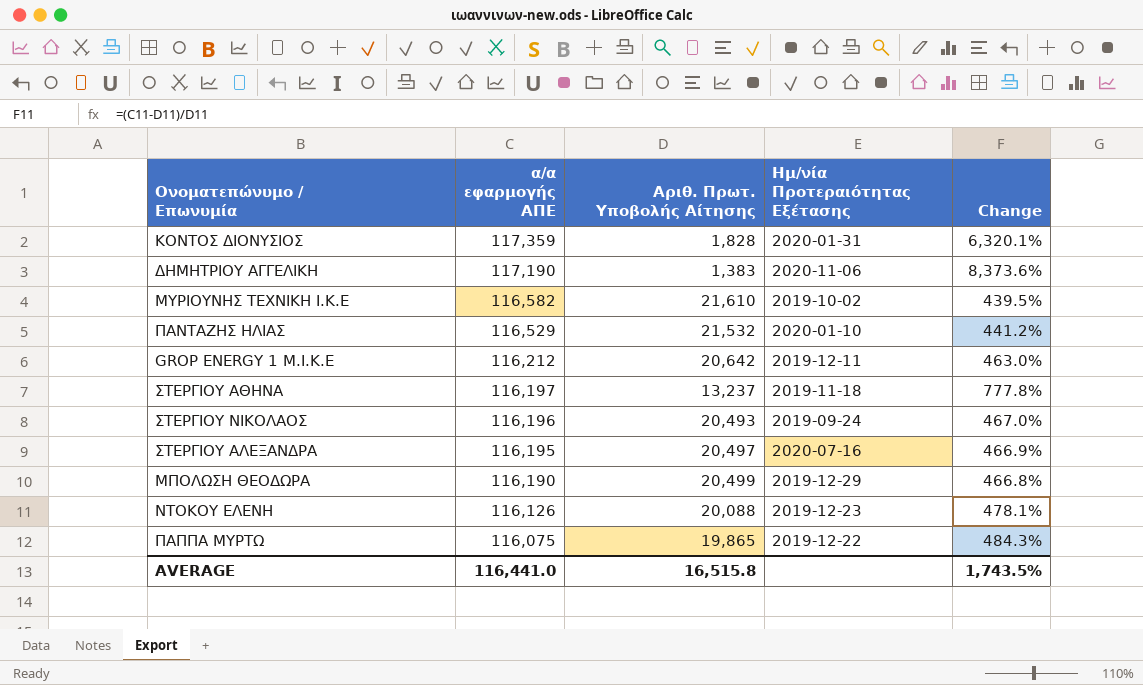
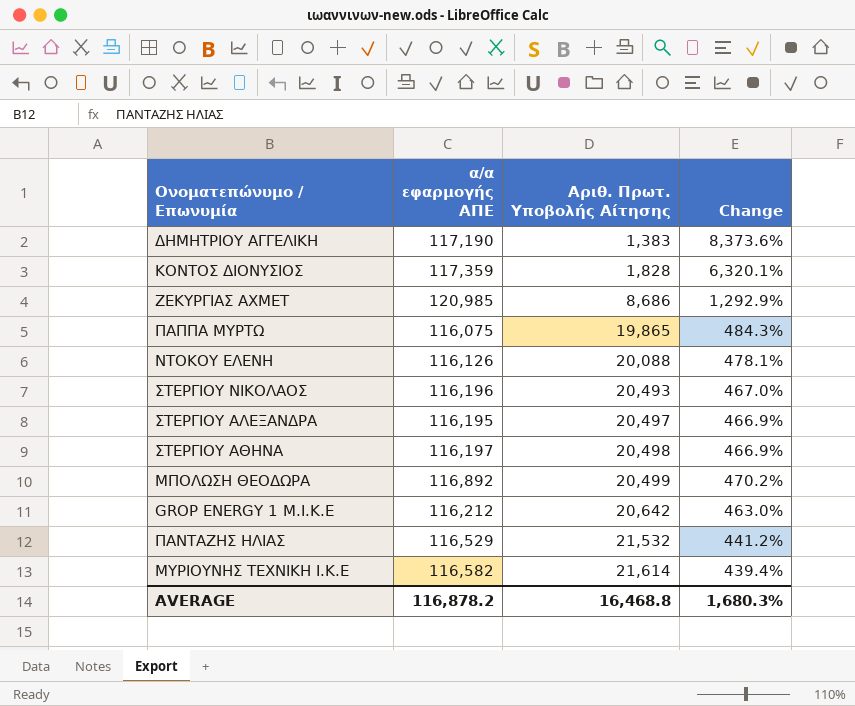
row order: α/α εφαρμογής ΑΠΕ descending -> Αριθ. Πρωτ. Υποβολής Αίτησης ascending
column Ημ/νία Προτεραιότητας Εξέτασης | position: 4 -> none
row ΖΕΚΥΡΓΙΑΣ ΑΧΜΕΤ: none -> 120,985 | 8,686 | 1,292.9%
ΣΤΕΡΓΙΟΥ ΑΘΗΝΑ | Αριθ. Πρωτ. Υποβολής Αίτησης: 13,237 -> 20,498
ΣΤΕΡΓΙΟΥ ΑΘΗΝΑ | Change: 777.8% -> 466.9%
ΜΠΟΛΩΣΗ ΘΕΟΔΩΡΑ | α/α εφαρμογής ΑΠΕ: 116,190 -> 116,892
ΜΠΟΛΩΣΗ ΘΕΟΔΩΡΑ | Change: 466.8% -> 470.2%
ΜΥΡΙΟΥΝΗΣ ΤΕΧΝΙΚΗ Ι.Κ.Ε | Αριθ. Πρωτ. Υποβολής Αίτησης: 21,610 -> 21,614
ΜΥΡΙΟΥΝΗΣ ΤΕΧΝΙΚΗ Ι.Κ.Ε | Change: 439.5% -> 439.4%
AVERAGE | α/α εφαρμογής ΑΠΕ: 116,441.0 -> 116,878.2
AVERAGE | Αριθ. Πρωτ. Υποβολής Αίτησης: 16,515.8 -> 16,468.8
AVERAGE | Change: 1,743.5% -> 1,680.3%

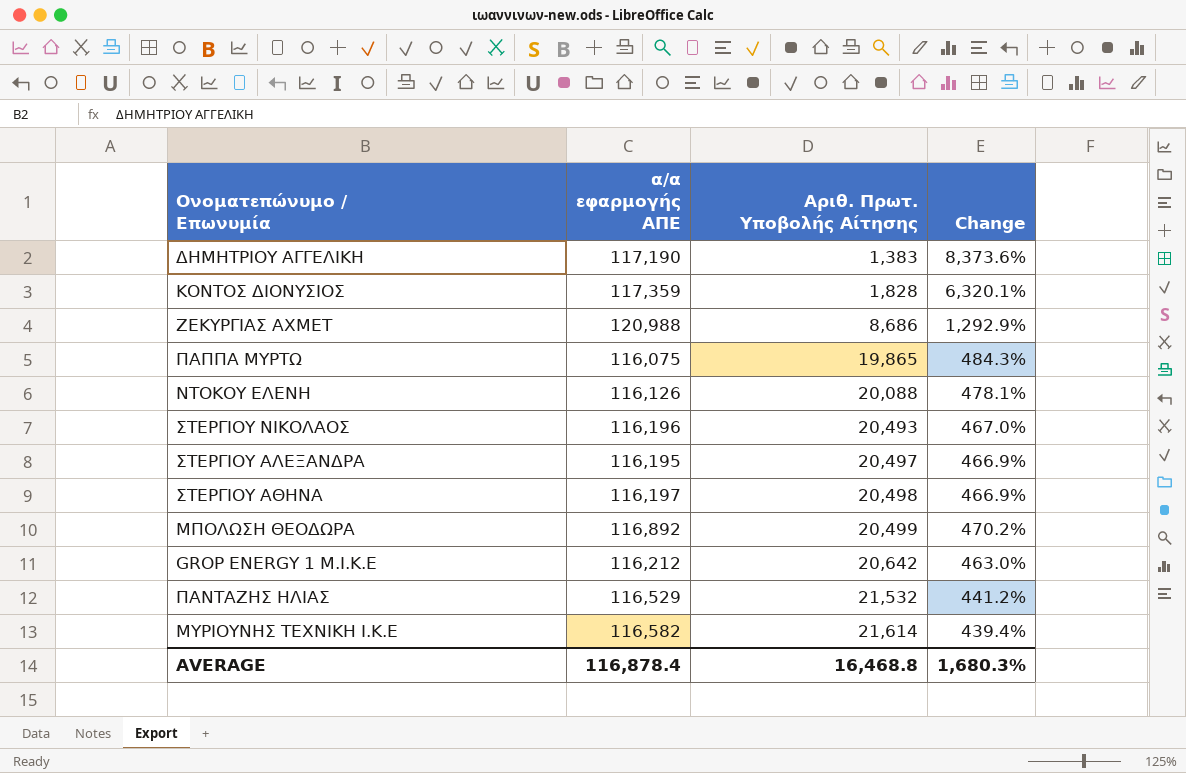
ΖΕΚΥΡΓΙΑΣ ΑΧΜΕΤ | α/α εφαρμογής ΑΠΕ: 120,985 -> 120,988
AVERAGE | α/α εφαρμογής ΑΠΕ: 116,878.2 -> 116,878.4

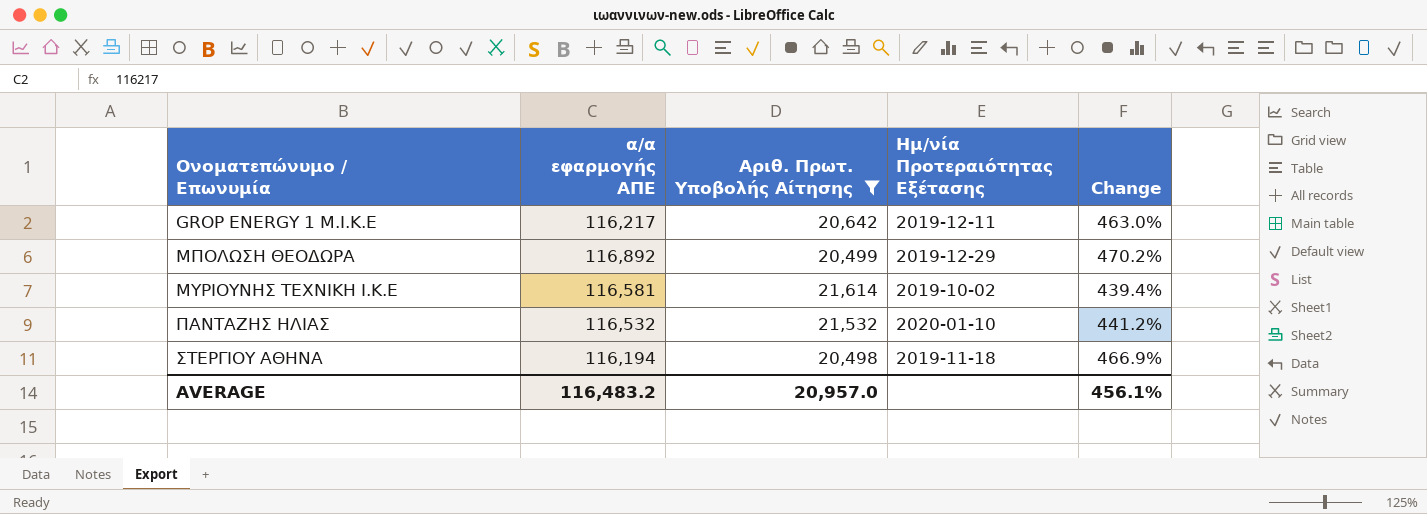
filter: none -> Αριθ. Πρωτ. Υποβολής Αίτησης >= 20,498
row order: Αριθ. Πρωτ. Υποβολής Αίτησης ascending -> Ονοματεπώνυμο / Επωνυμία ascending
column Ημ/νία Προτεραιότητας Εξέτασης | position: none -> 4
GROP ENERGY 1 Μ.Ι.Κ.Ε | α/α εφαρμογής ΑΠΕ: 116,212 -> 116,217
ΜΥΡΙΟΥΝΗΣ ΤΕΧΝΙΚΗ Ι.Κ.Ε | α/α εφαρμογής ΑΠΕ: 116,582 -> 116,581
ΠΑΝΤΑΖΗΣ ΗΛΙΑΣ | α/α εφαρμογής ΑΠΕ: 116,529 -> 116,532
ΣΤΕΡΓΙΟΥ ΑΘΗΝΑ | α/α εφαρμογής ΑΠΕ: 116,197 -> 116,194
AVERAGE | α/α εφαρμογής ΑΠΕ: 116,878.4 -> 116,483.2
AVERAGE | Αριθ. Πρωτ. Υποβολής Αίτησης: 16,468.8 -> 20,957.0
AVERAGE | Change: 1,680.3% -> 456.1%

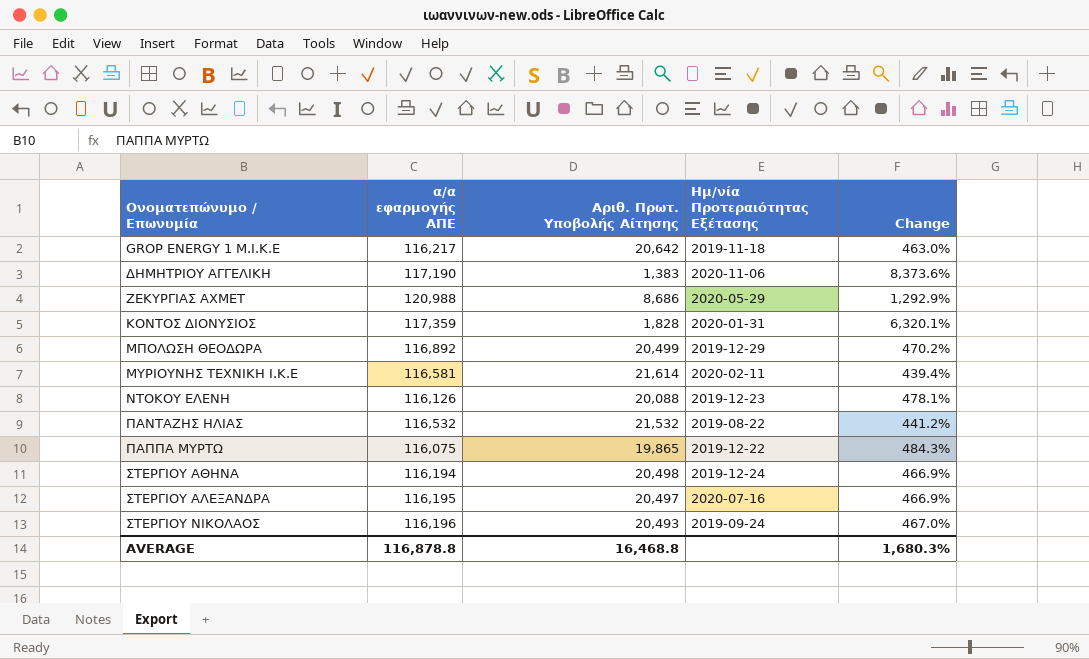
filter: Αριθ. Πρωτ. Υποβολής Αίτησης >= 20,498 -> none
GROP ENERGY 1 Μ.Ι.Κ.Ε | Ημ/νία Προτεραιότητας Εξέτασης: 2019-12-11 -> 2019-11-18
ΜΥΡΙΟΥΝΗΣ ΤΕΧΝΙΚΗ Ι.Κ.Ε | Ημ/νία Προτεραιότητας Εξέτασης: 2019-10-02 -> 2020-02-11
ΠΑΝΤΑΖΗΣ ΗΛΙΑΣ | Ημ/νία Προτεραιότητας Εξέτασης: 2020-01-10 -> 2019-08-22
ΣΤΕΡΓΙΟΥ ΑΘΗΝΑ | Ημ/νία Προτεραιότητας Εξέτασης: 2019-11-18 -> 2019-12-24
AVERAGE | α/α εφαρμογής ΑΠΕ: 116,483.2 -> 116,878.8
AVERAGE | Αριθ. Πρωτ. Υποβολής Αίτησης: 20,957.0 -> 16,468.8
AVERAGE | Change: 456.1% -> 1,680.3%

